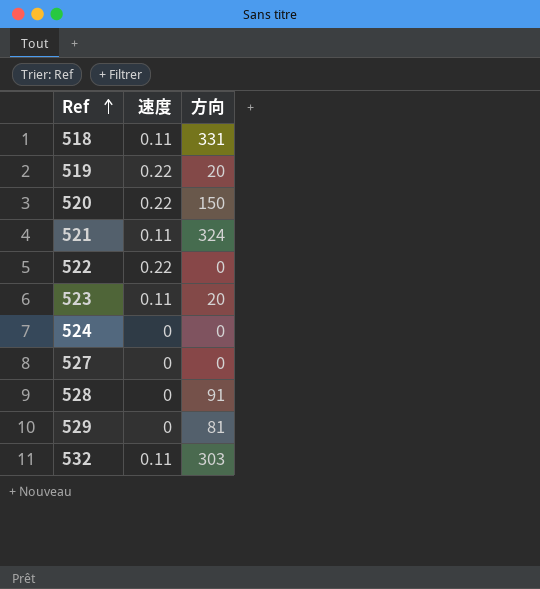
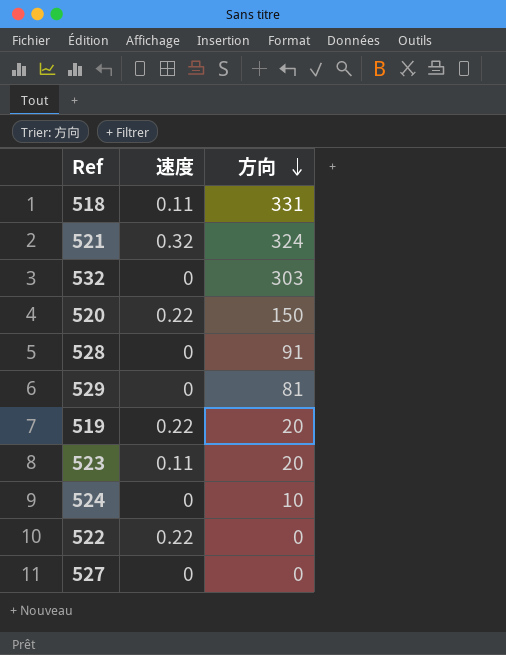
row order: Ref ascending -> 方向 descending
521 | 速度: 0.11 -> 0.32
532 | 速度: 0.11 -> 0
524 | 方向: 0 -> 10

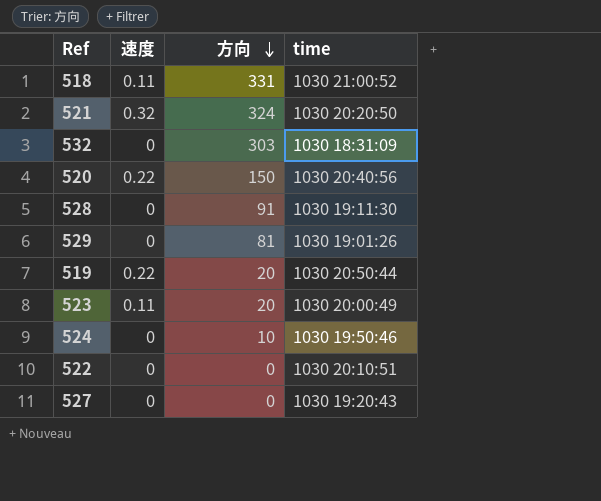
column time | position: none -> 4
522 | 速度: 0.22 -> 0

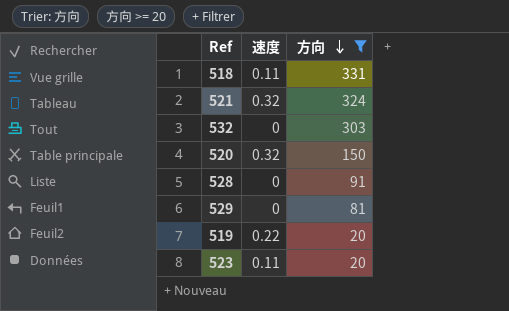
filter: none -> 方向 >= 20
column time | position: 4 -> none
520 | 速度: 0.22 -> 0.32

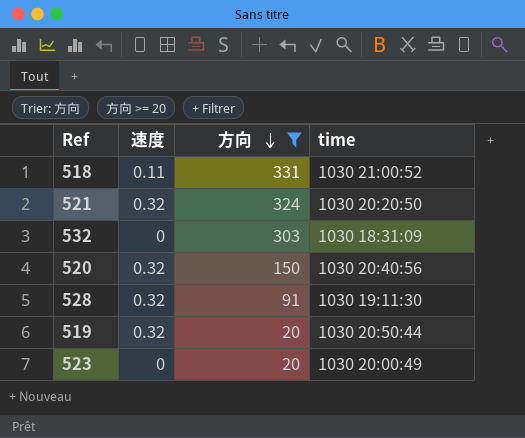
column time | position: none -> 4
row 529: 0 | 81 -> none
528 | 速度: 0 -> 0.32
519 | 速度: 0.22 -> 0.32
523 | 速度: 0.11 -> 0

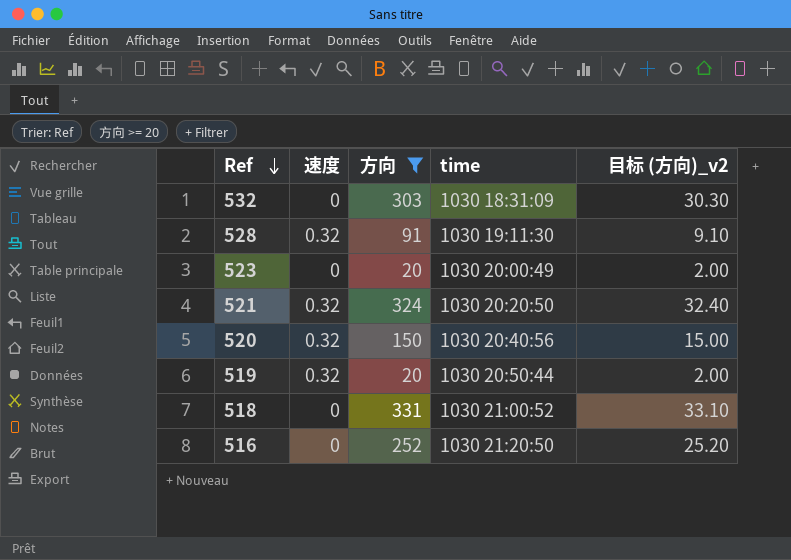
row order: 方向 descending -> Ref descending
column 目标 (方向)_v2 | formula: none -> [方向] * 0.1
518 | 速度: 0.11 -> 0
row 516: none -> 0 | 252 | 1030 21:20:50 | 25.20

